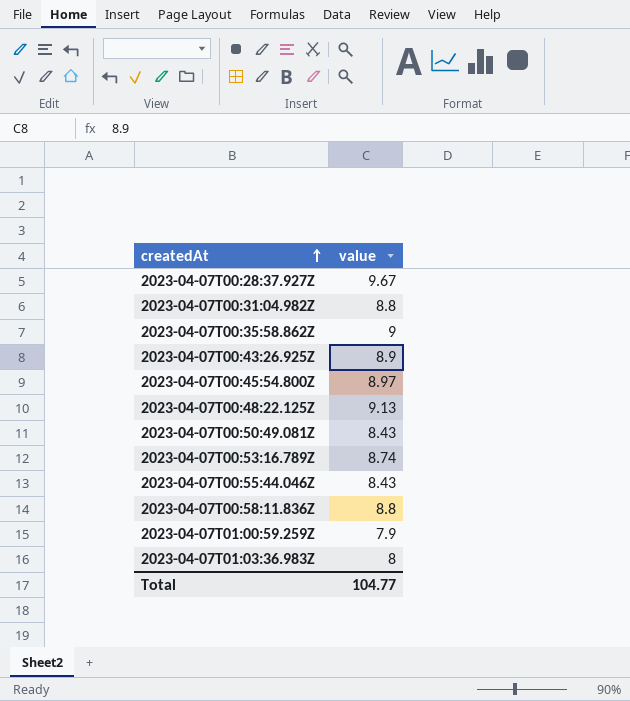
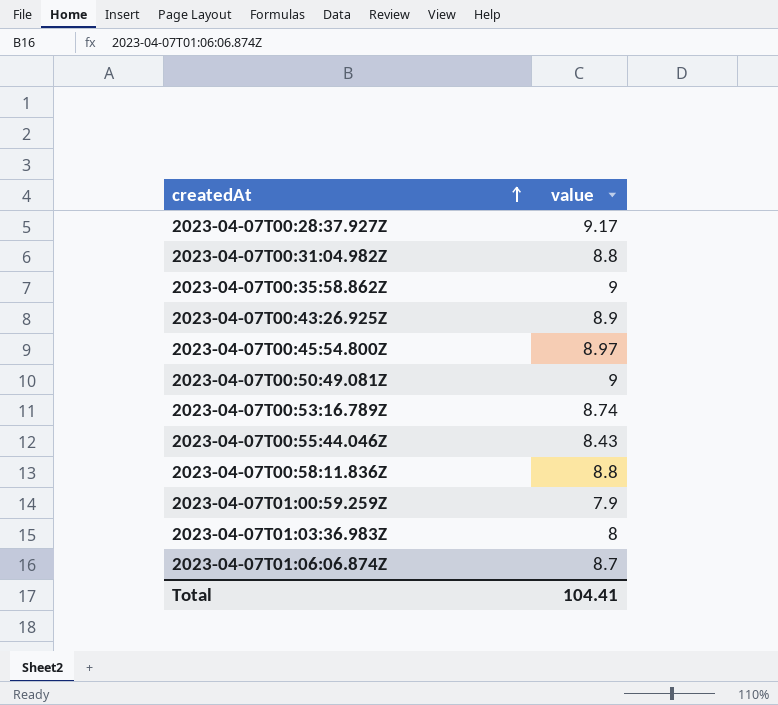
row 2023-04-07T00:48:22.125Z: 9.13 -> none
2023-04-07T00:28:37.927Z | value: 9.67 -> 9.17
2023-04-07T00:50:49.081Z | value: 8.43 -> 9
row 2023-04-07T01:06:06.874Z: none -> 8.7
Total | value: 104.77 -> 104.41

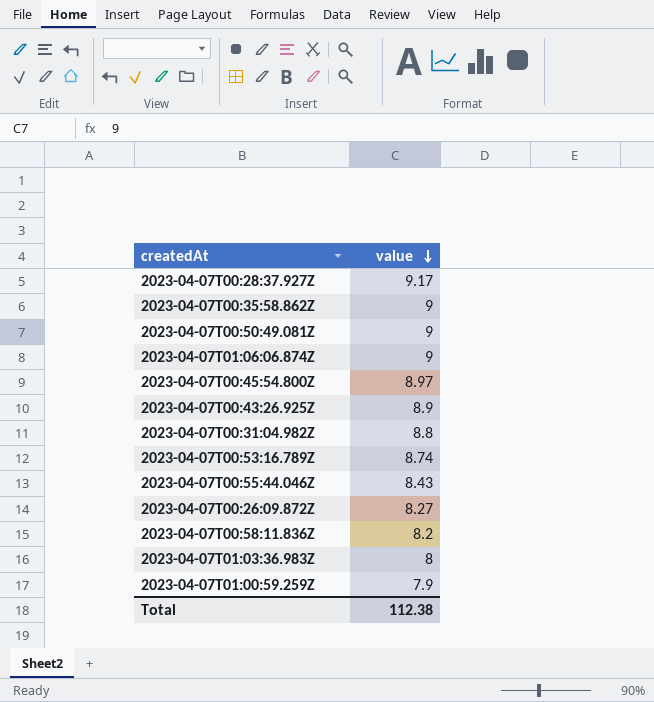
row order: createdAt ascending -> value descending
2023-04-07T01:06:06.874Z | value: 8.7 -> 9
row 2023-04-07T00:26:09.872Z: none -> 8.27
2023-04-07T00:58:11.836Z | value: 8.8 -> 8.2
Total | value: 104.41 -> 112.38

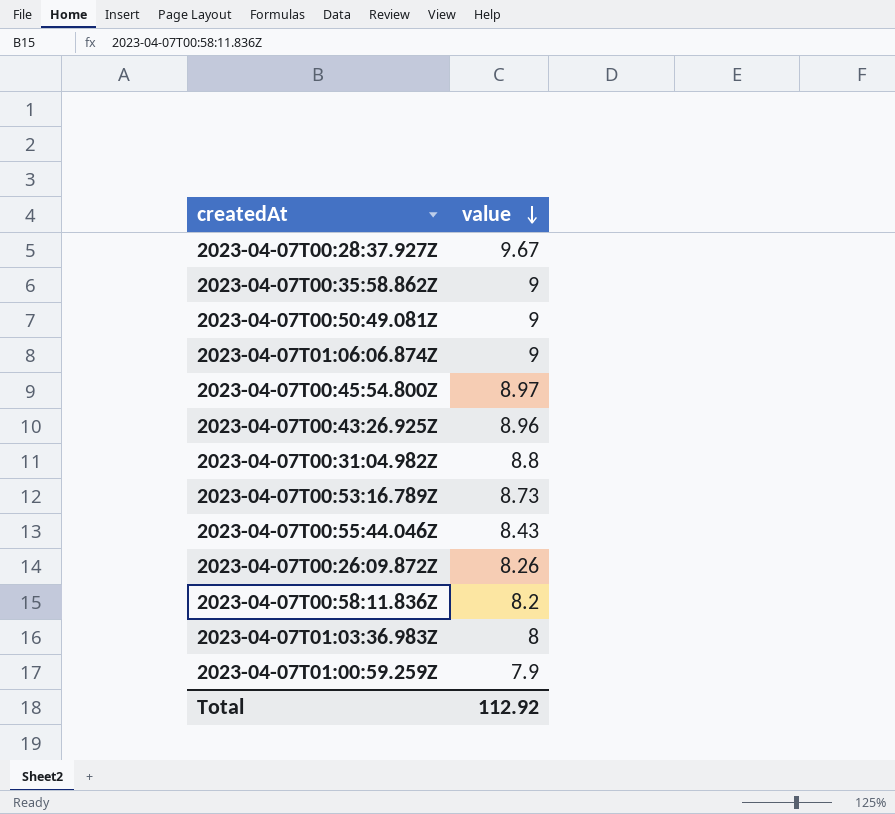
2023-04-07T00:28:37.927Z | value: 9.17 -> 9.67
2023-04-07T00:43:26.925Z | value: 8.9 -> 8.96
2023-04-07T00:53:16.789Z | value: 8.74 -> 8.73
2023-04-07T00:26:09.872Z | value: 8.27 -> 8.26
Total | value: 112.38 -> 112.92

